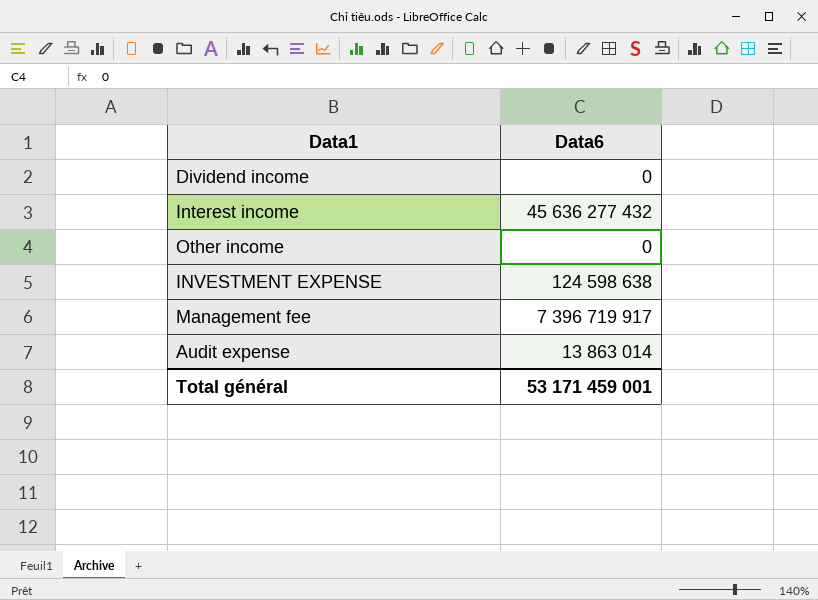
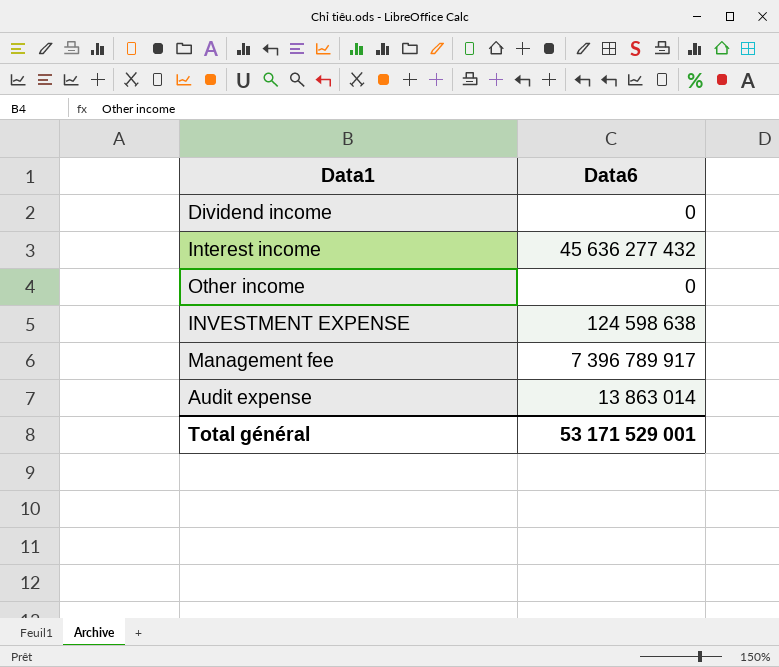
Management fee | Data6: 7 396 719 917 -> 7 396 789 917
Total général | Data6: 53 171 459 001 -> 53 171 529 001

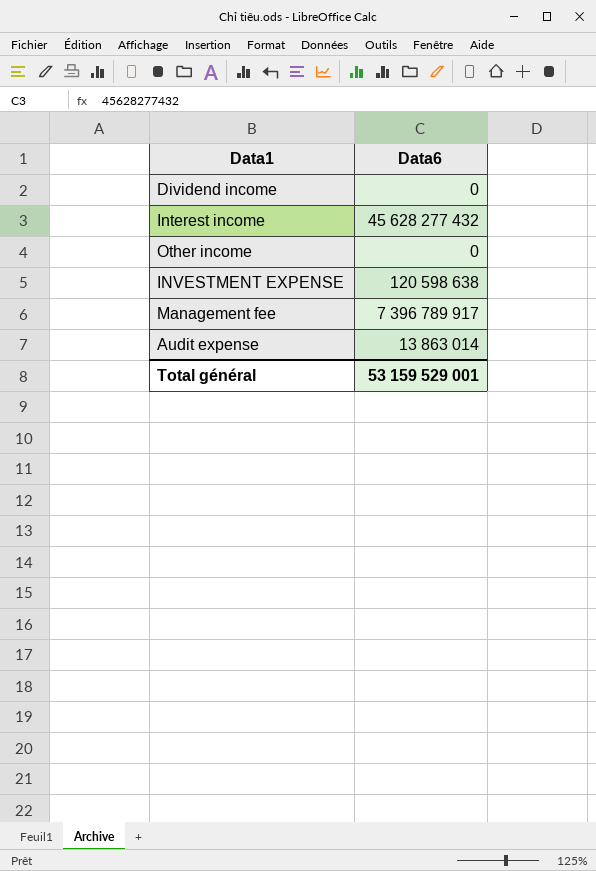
Interest income | Data6: 45 636 277 432 -> 45 628 277 432
INVESTMENT EXPENSE | Data6: 124 598 638 -> 120 598 638
Total général | Data6: 53 171 529 001 -> 53 159 529 001

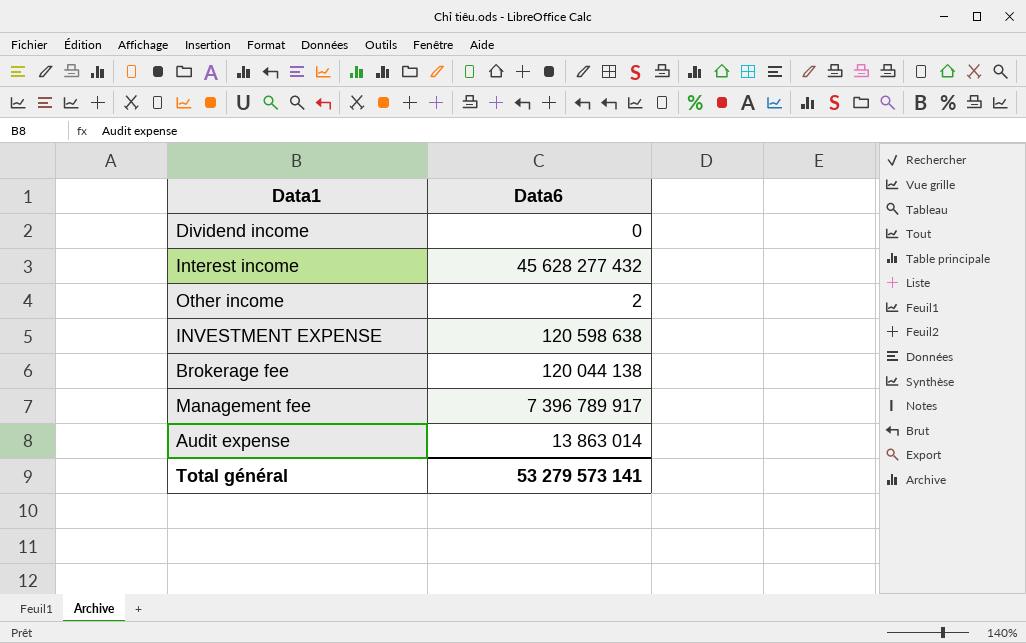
Other income | Data6: 0 -> 2
row Brokerage fee: none -> 120 044 138
Total général | Data6: 53 159 529 001 -> 53 279 573 141

